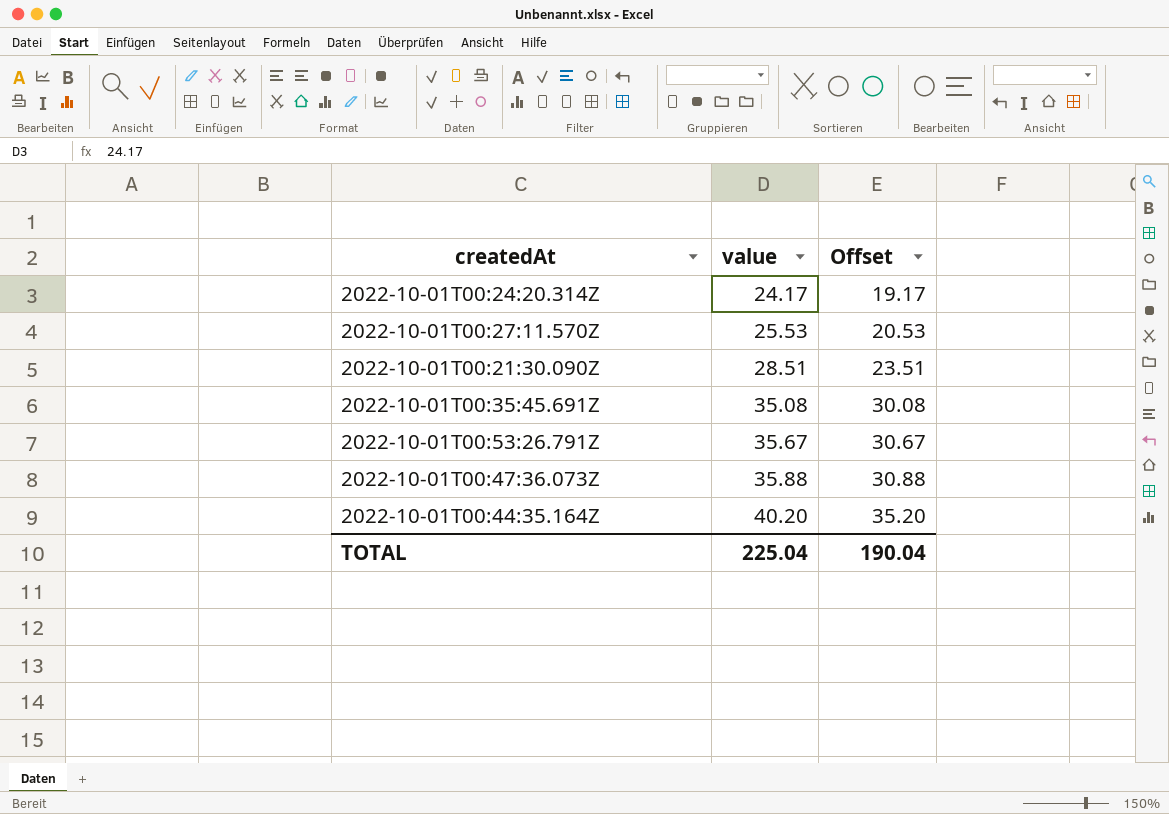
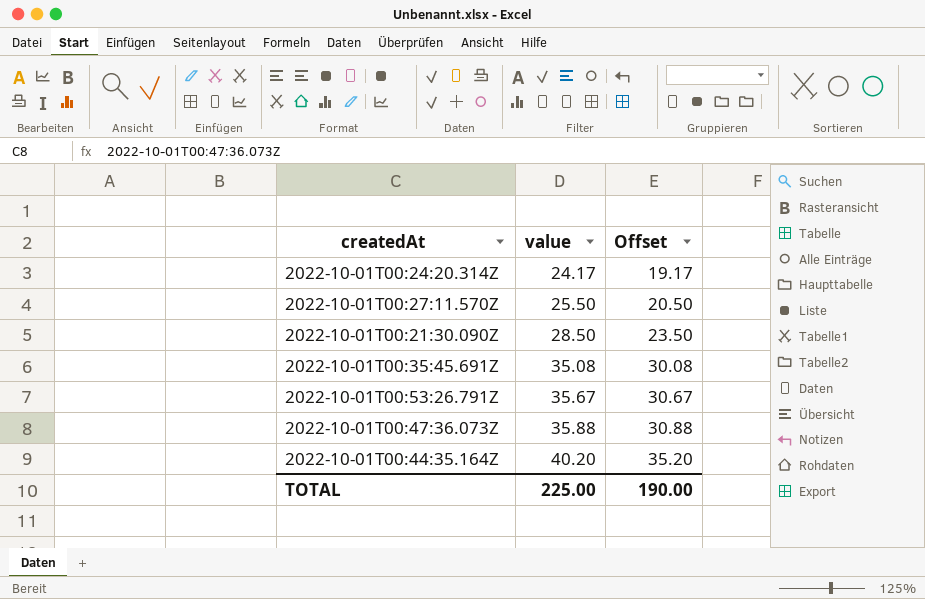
2022-10-01T00:27:11.570Z | value: 25.53 -> 25.50
2022-10-01T00:27:11.570Z | Offset: 20.53 -> 20.50
2022-10-01T00:21:30.090Z | value: 28.51 -> 28.50
2022-10-01T00:21:30.090Z | Offset: 23.51 -> 23.50
TOTAL | value: 225.04 -> 225.00
TOTAL | Offset: 190.04 -> 190.00

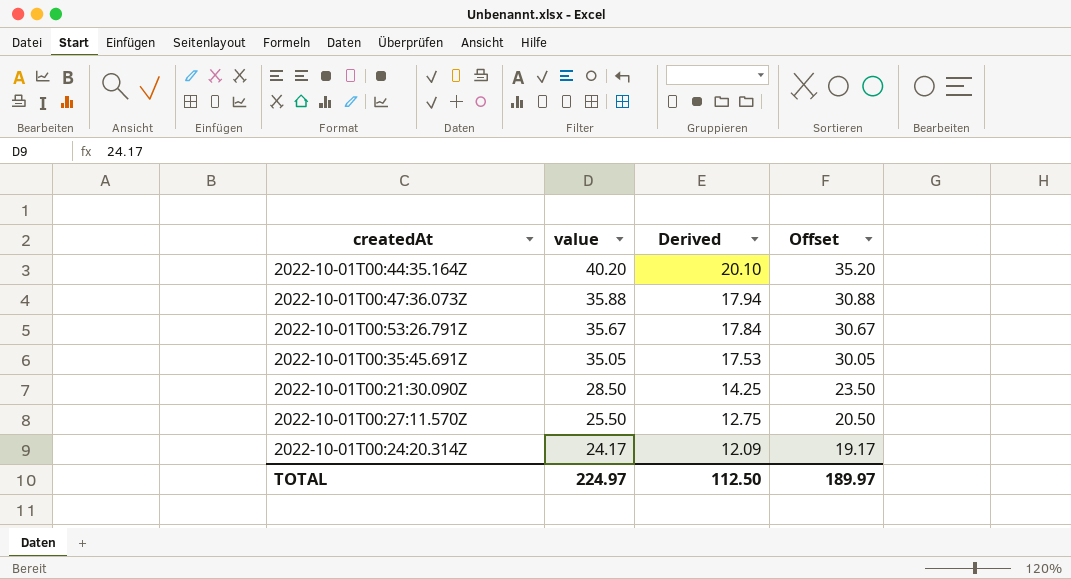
row order: value ascending -> value descending
column Derived | formula: none -> [value] * 0.5
2022-10-01T00:35:45.691Z | value: 35.08 -> 35.05
2022-10-01T00:35:45.691Z | Offset: 30.08 -> 30.05
TOTAL | value: 225.00 -> 224.97
TOTAL | Offset: 190.00 -> 189.97

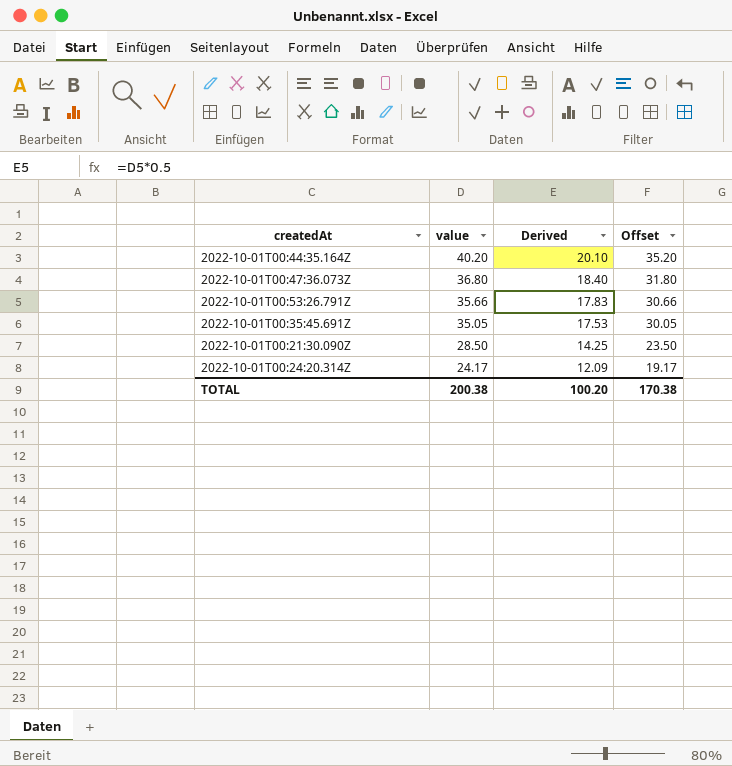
row 2022-10-01T00:27:11.570Z: 25.50 | 12.75 | 20.50 -> none
2022-10-01T00:47:36.073Z | value: 35.88 -> 36.80
2022-10-01T00:47:36.073Z | Derived: 17.94 -> 18.40
2022-10-01T00:47:36.073Z | Offset: 30.88 -> 31.80
2022-10-01T00:53:26.791Z | value: 35.67 -> 35.66
2022-10-01T00:53:26.791Z | Derived: 17.84 -> 17.83
2022-10-01T00:53:26.791Z | Offset: 30.67 -> 30.66
TOTAL | value: 224.97 -> 200.38
TOTAL | Derived: 112.50 -> 100.20
TOTAL | Offset: 189.97 -> 170.38

